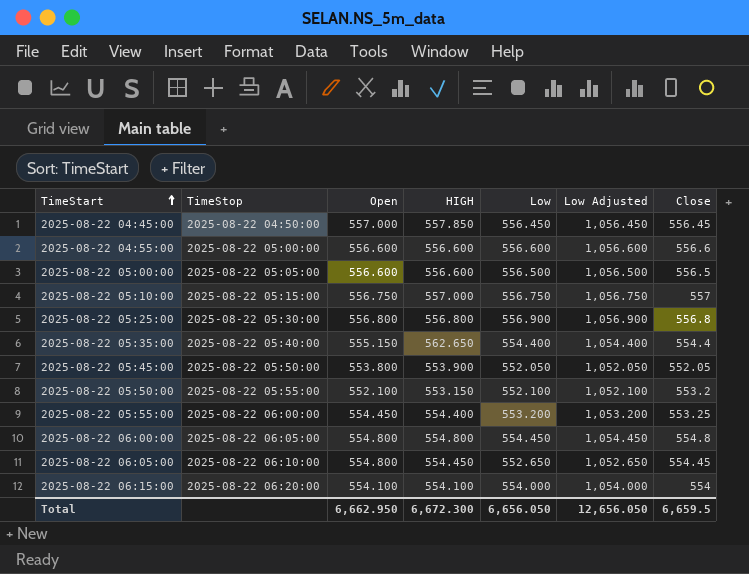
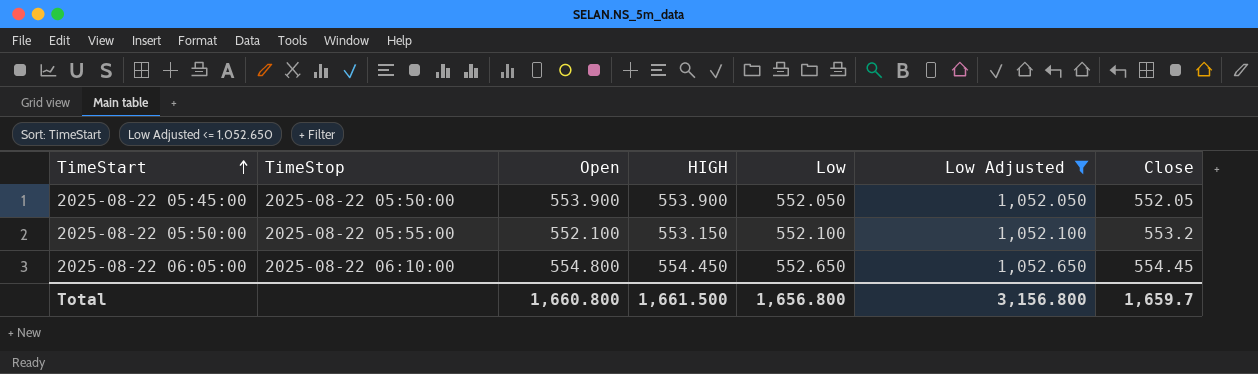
filter: none -> Low Adjusted <= 1,052.650
2025-08-22 05:45:00 | Open: 553.800 -> 553.900
Total | Open: 6,662.950 -> 1,660.800
Total | HIGH: 6,672.300 -> 1,661.500
Total | Low: 6,656.050 -> 1,656.800
Total | Low Adjusted: 12,656.050 -> 3,156.800
Total | Close: 6,659.5 -> 1,659.7

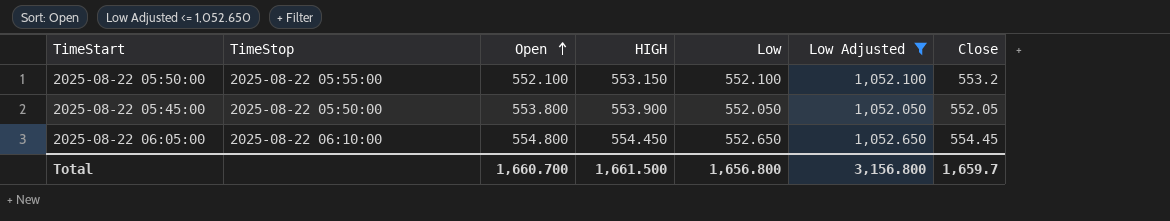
row order: TimeStart ascending -> Open ascending
2025-08-22 05:45:00 | Open: 553.900 -> 553.800
Total | Open: 1,660.800 -> 1,660.700

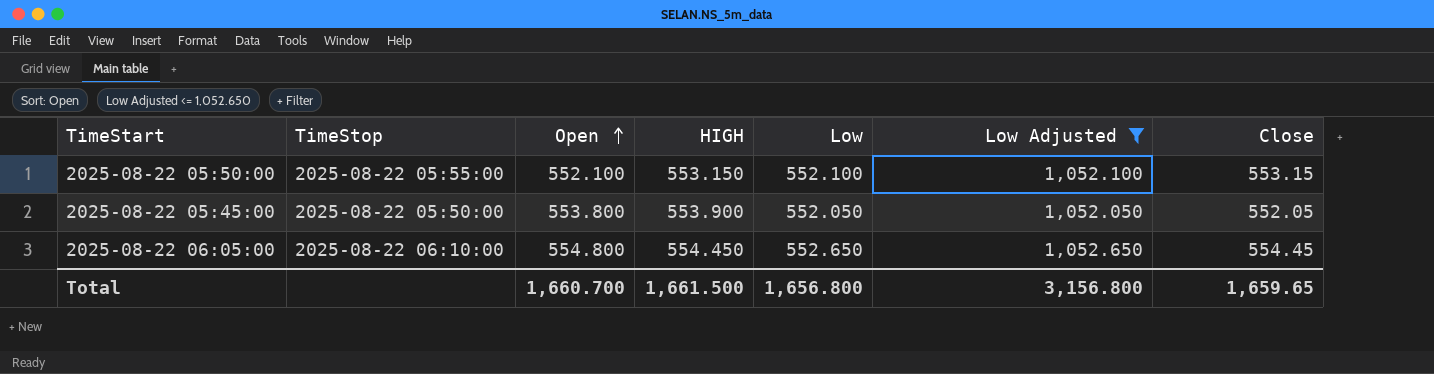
2025-08-22 05:50:00 | Close: 553.2 -> 553.15
Total | Close: 1,659.7 -> 1,659.65

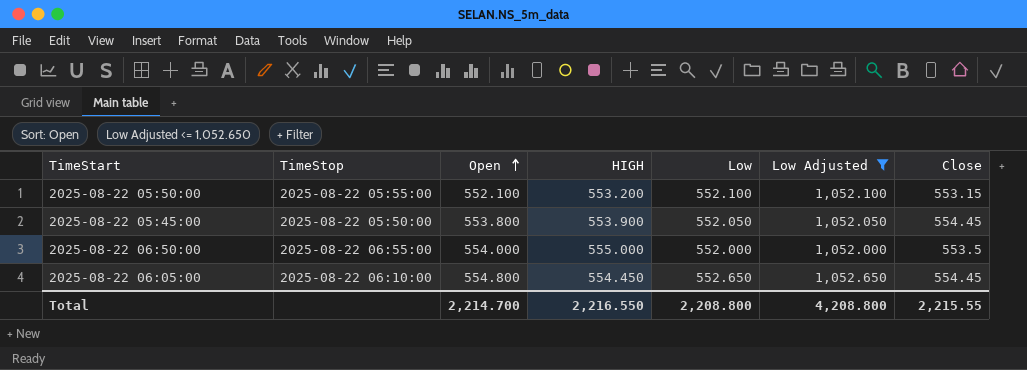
2025-08-22 05:50:00 | HIGH: 553.150 -> 553.200
2025-08-22 05:45:00 | Close: 552.05 -> 554.45
row 2025-08-22 06:50:00: none -> 2025-08-22 06:55:00 | 554.000 | 555.000 | 552.000 | 1,052.000 | 553.5
Total | Open: 1,660.700 -> 2,214.700
Total | HIGH: 1,661.500 -> 2,216.550
Total | Low: 1,656.800 -> 2,208.800
Total | Low Adjusted: 3,156.800 -> 4,208.800
Total | Close: 1,659.65 -> 2,215.55

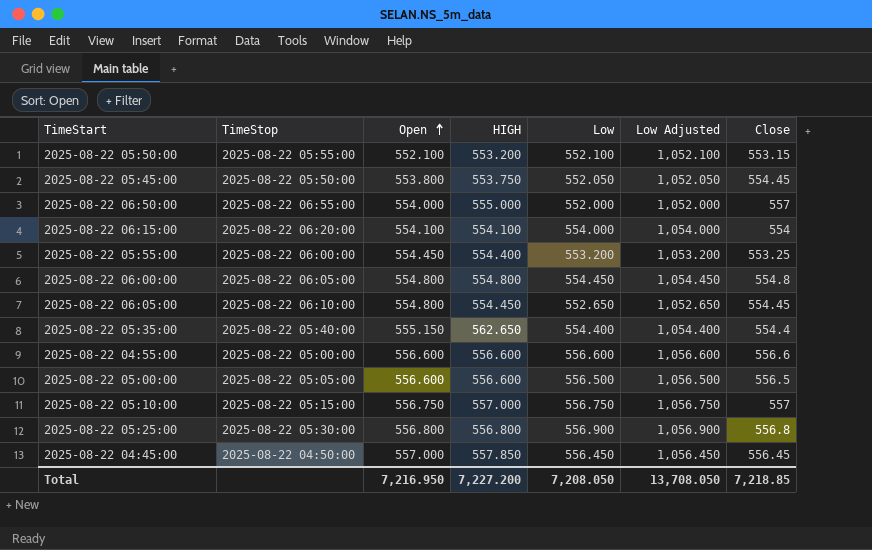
filter: Low Adjusted <= 1,052.650 -> none
2025-08-22 05:45:00 | HIGH: 553.900 -> 553.750
2025-08-22 06:50:00 | Close: 553.5 -> 557
Total | Open: 2,214.700 -> 7,216.950
Total | HIGH: 2,216.550 -> 7,227.200
Total | Low: 2,208.800 -> 7,208.050
Total | Low Adjusted: 4,208.800 -> 13,708.050
Total | Close: 2,215.55 -> 7,218.85

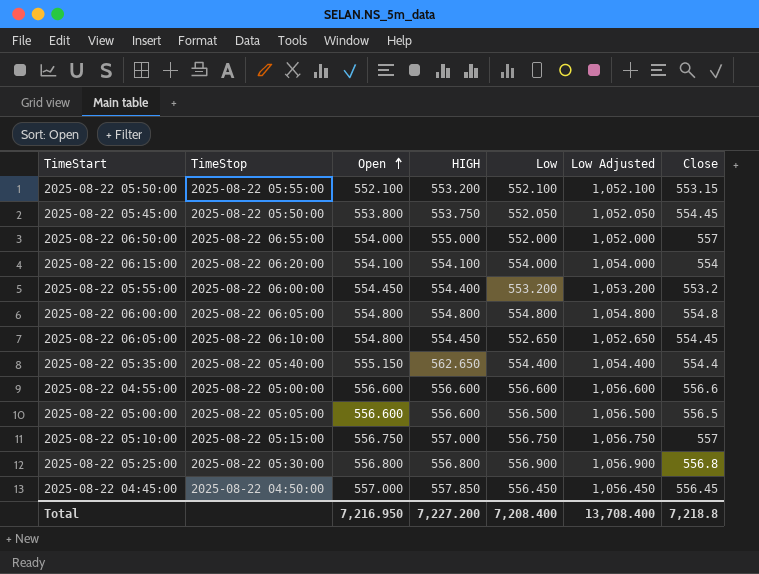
2025-08-22 05:55:00 | Close: 553.25 -> 553.2
2025-08-22 06:00:00 | Low: 554.450 -> 554.800
2025-08-22 06:00:00 | Low Adjusted: 1,054.450 -> 1,054.800
Total | Low: 7,208.050 -> 7,208.400
Total | Low Adjusted: 13,708.050 -> 13,708.400
Total | Close: 7,218.85 -> 7,218.8

